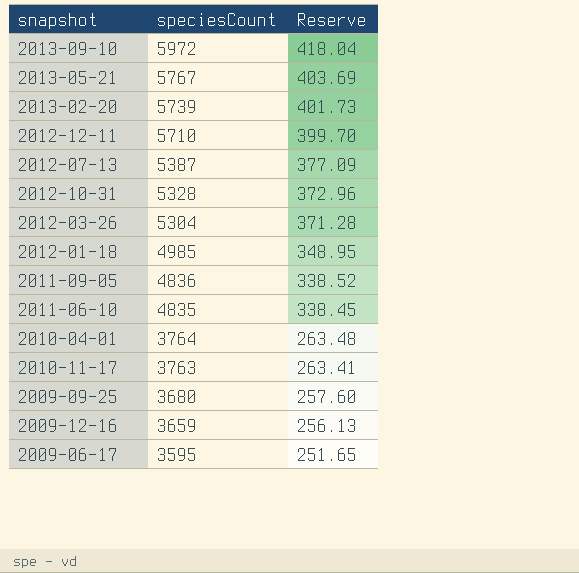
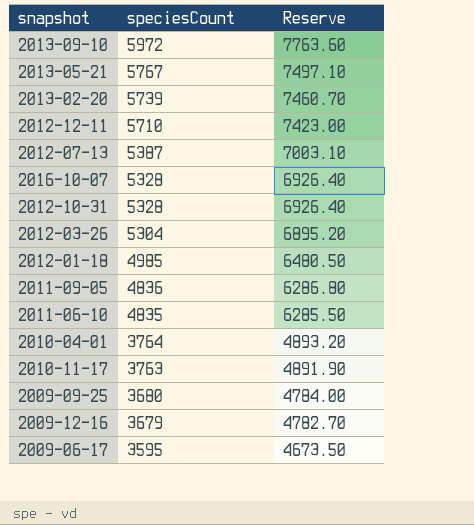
column Reserve | formula: [speciesCount] * 0.07 -> [speciesCount] * 1.3
row 2016-10-07: none -> 5328 | 6926.40
2009-12-16 | speciesCount: 3659 -> 3679

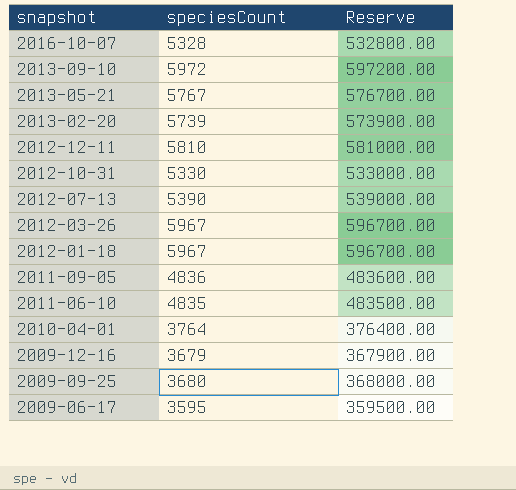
row order: speciesCount descending -> snapshot descending
column Reserve | formula: [speciesCount] * 1.3 -> [speciesCount] * 100
row 2010-11-17: 3763 | 4891.90 -> none
2012-12-11 | speciesCount: 5710 -> 5810
2012-10-31 | speciesCount: 5328 -> 5330
2012-07-13 | speciesCount: 5387 -> 5390
2012-03-26 | speciesCount: 5304 -> 5967
2012-01-18 | speciesCount: 4985 -> 5967

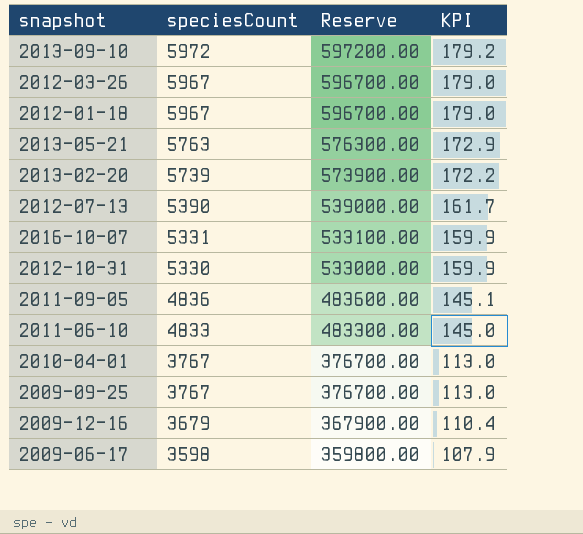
row order: snapshot descending -> speciesCount descending
column KPI | formula: none -> [speciesCount] * 0.03
row 2012-12-11: 5810 | 581000.00 -> none
2013-05-21 | speciesCount: 5767 -> 5763
2013-05-21 | Reserve: 576700.00 -> 576300.00
2016-10-07 | speciesCount: 5328 -> 5331
2016-10-07 | Reserve: 532800.00 -> 533100.00
2011-06-10 | speciesCount: 4835 -> 4833
2011-06-10 | Reserve: 483500.00 -> 483300.00
2010-04-01 | speciesCount: 3764 -> 3767
2010-04-01 | Reserve: 376400.00 -> 376700.00
2009-09-25 | speciesCount: 3680 -> 3767
2009-09-25 | Reserve: 368000.00 -> 376700.00
2009-06-17 | speciesCount: 3595 -> 3598
2009-06-17 | Reserve: 359500.00 -> 359800.00

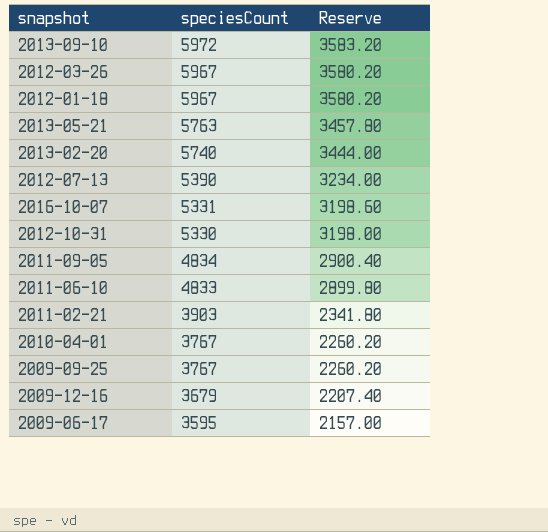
column KPI | formula: [speciesCount] * 0.03 -> none
column Reserve | formula: [speciesCount] * 100 -> [speciesCount] * 0.6
2013-02-20 | speciesCount: 5739 -> 5740
2011-09-05 | speciesCount: 4836 -> 4834
row 2011-02-21: none -> 3903 | 2341.80
2009-06-17 | speciesCount: 3598 -> 3595

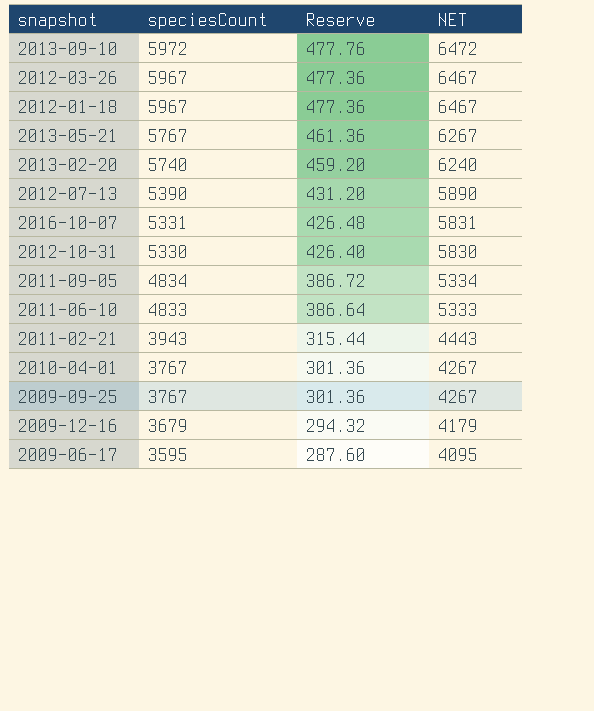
column Reserve | formula: [speciesCount] * 0.6 -> [speciesCount] * 0.08
column NET | formula: none -> [speciesCount] + 500
2013-05-21 | speciesCount: 5763 -> 5767
2011-02-21 | speciesCount: 3903 -> 3943

